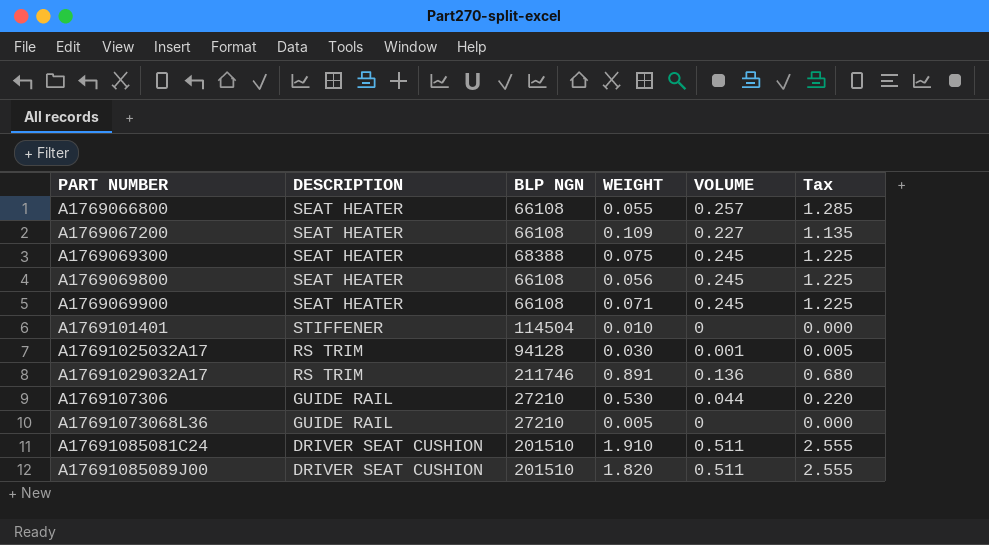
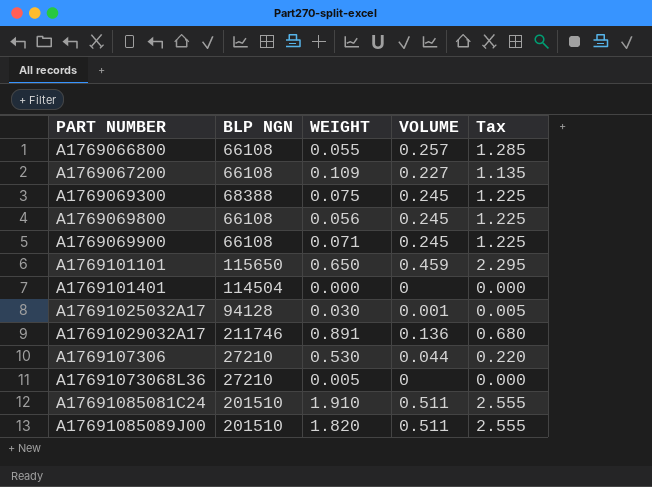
column DESCRIPTION | position: 2 -> none
row A1769101101: none -> 115650 | 0.650 | 0.459 | 2.295
A1769101401 | WEIGHT: 0.010 -> 0.000

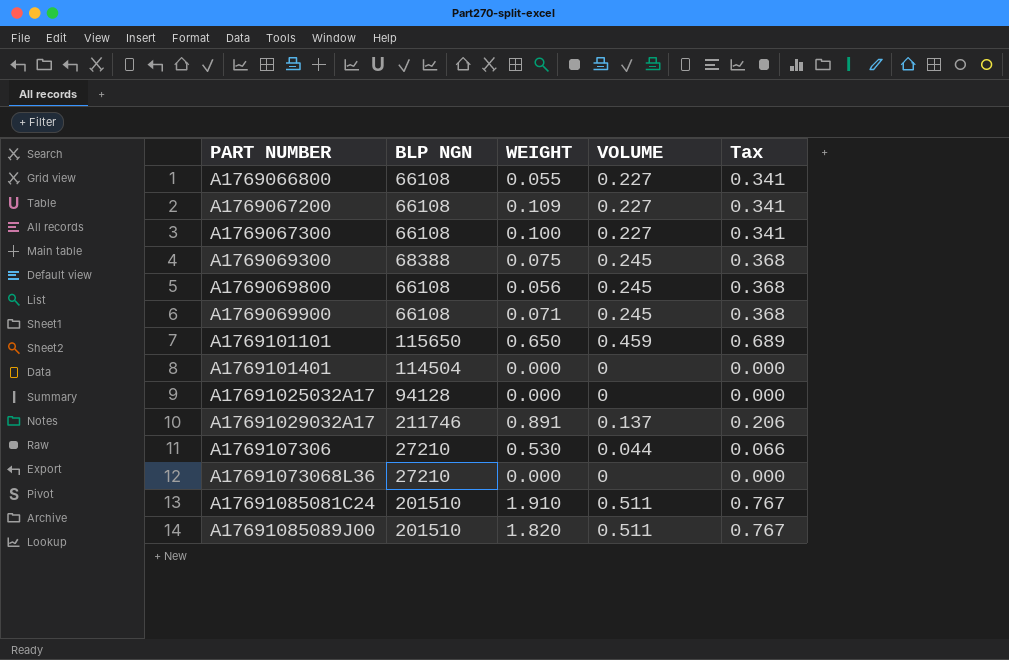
column Tax | formula: [VOLUME] * 5 -> [VOLUME] * 1.5
A1769066800 | VOLUME: 0.257 -> 0.227
row A1769067300: none -> 66108 | 0.100 | 0.227 | 0.341
A17691025032A17 | WEIGHT: 0.030 -> 0.000
A17691025032A17 | VOLUME: 0.001 -> 0
A17691029032A17 | VOLUME: 0.136 -> 0.137
A17691073068L36 | WEIGHT: 0.005 -> 0.000

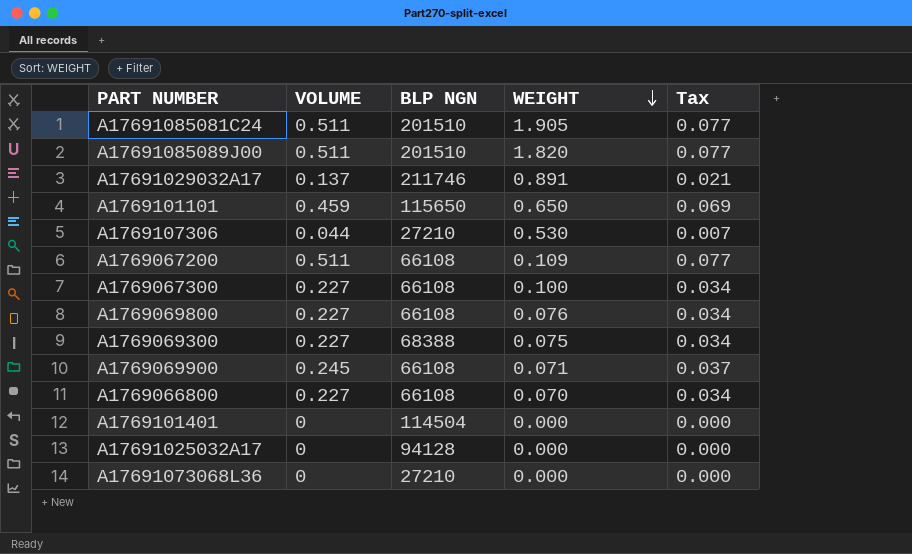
row order: none -> WEIGHT descending
column VOLUME | position: 4 -> 2
column Tax | formula: [VOLUME] * 1.5 -> [VOLUME] * 0.15
A17691085081C24 | WEIGHT: 1.910 -> 1.905
A1769067200 | VOLUME: 0.227 -> 0.511
A1769069800 | VOLUME: 0.245 -> 0.227
A1769069800 | WEIGHT: 0.056 -> 0.076
A1769069300 | VOLUME: 0.245 -> 0.227
A1769066800 | WEIGHT: 0.055 -> 0.070

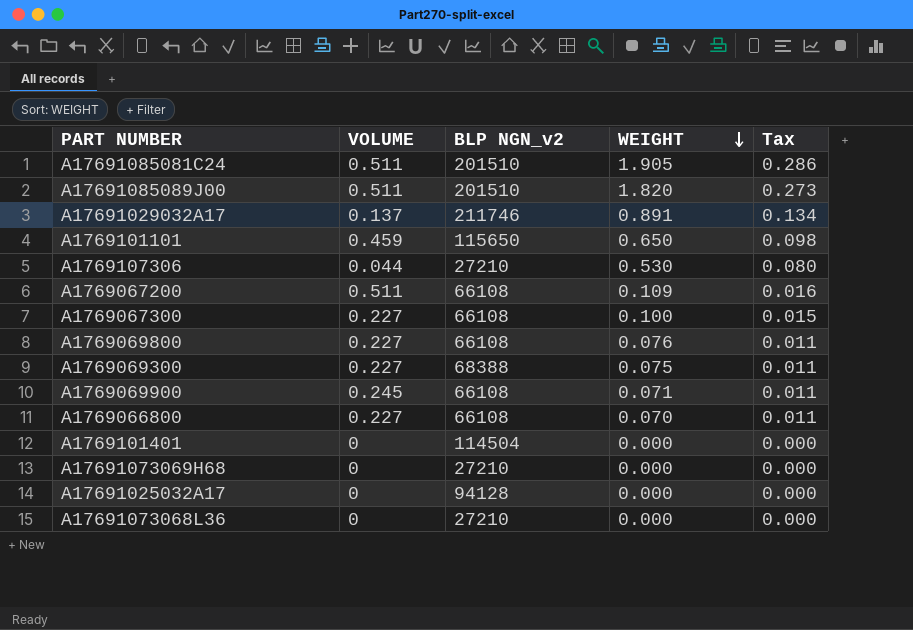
column name: BLP NGN -> BLP NGN_v2
column Tax | formula: [VOLUME] * 0.15 -> [WEIGHT] * 0.15
row A17691073069H68: none -> 0 | 27210 | 0.000 | 0.000

